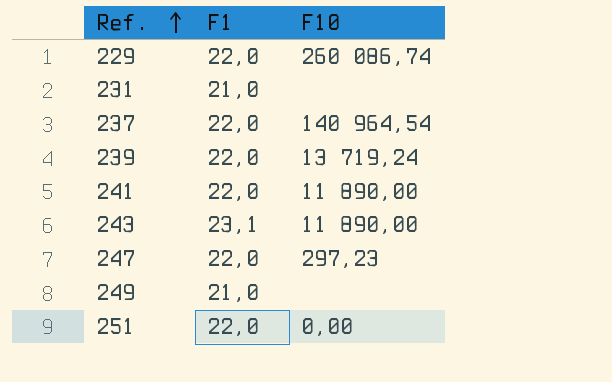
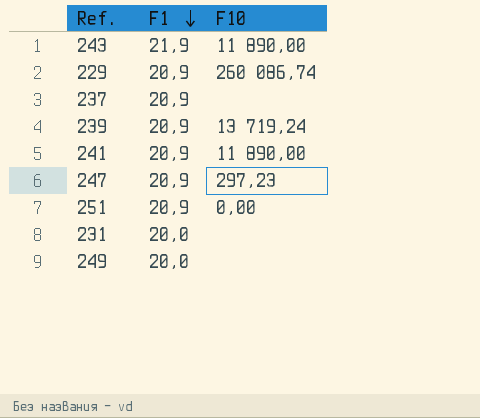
row order: Ref. ascending -> F1 descending
243 | F1: 23,1 -> 21,9
229 | F1: 22,0 -> 20,9
237 | F1: 22,0 -> 20,9
237 | F10: 140 964,54 -> none
239 | F1: 22,0 -> 20,9
241 | F1: 22,0 -> 20,9
247 | F1: 22,0 -> 20,9
251 | F1: 22,0 -> 20,9
231 | F1: 21,0 -> 20,0
249 | F1: 21,0 -> 20,0

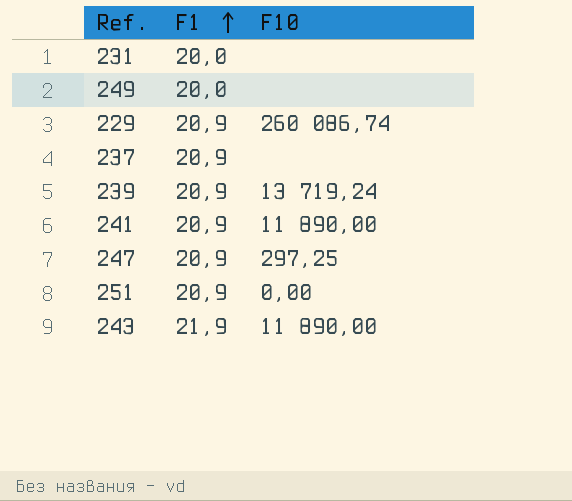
row order: F1 descending -> F1 ascending
247 | F10: 297,23 -> 297,25

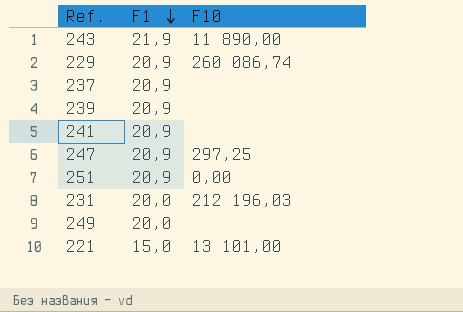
row order: F1 ascending -> F1 descending
239 | F10: 13 719,24 -> none
241 | F10: 11 890,00 -> none
231 | F10: none -> 212 196,03
row 221: none -> 15,0 | 13 101,00

